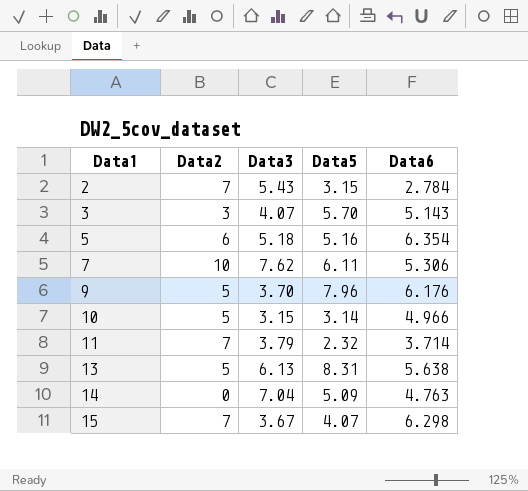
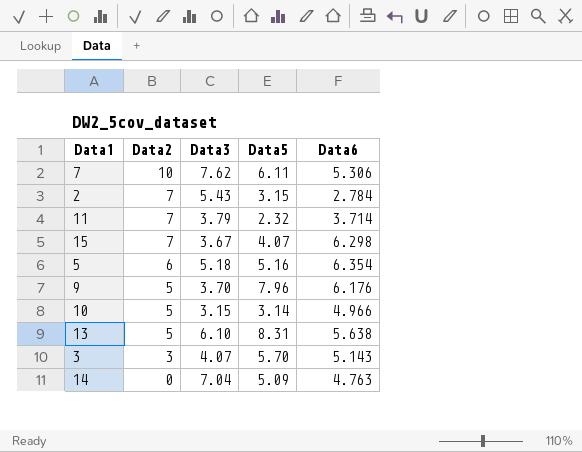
row order: Data1 ascending -> Data2 descending
13 | Data3: 6.13 -> 6.10

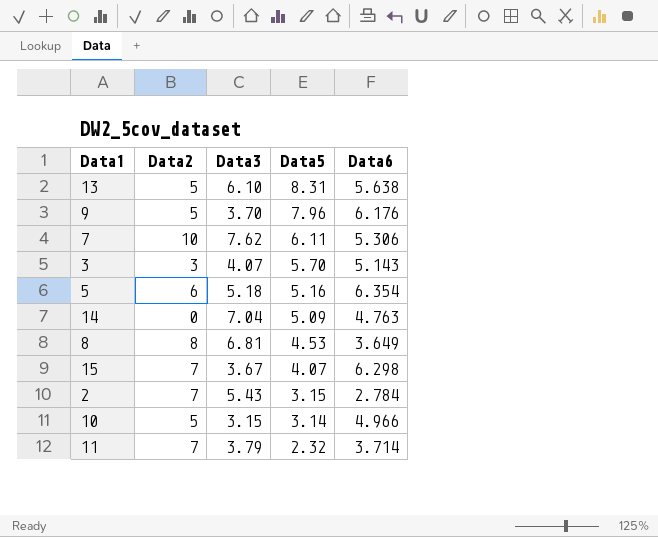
row order: Data2 descending -> Data5 descending
row 8: none -> 8 | 6.81 | 4.53 | 3.649

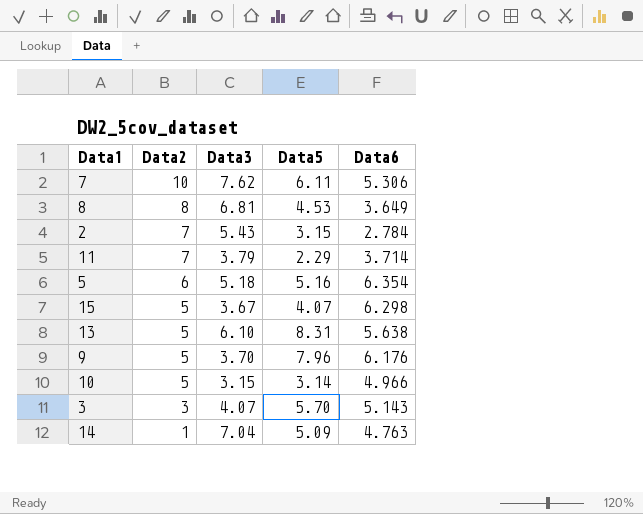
row order: Data5 descending -> Data2 descending
11 | Data5: 2.32 -> 2.29
15 | Data2: 7 -> 5
14 | Data2: 0 -> 1

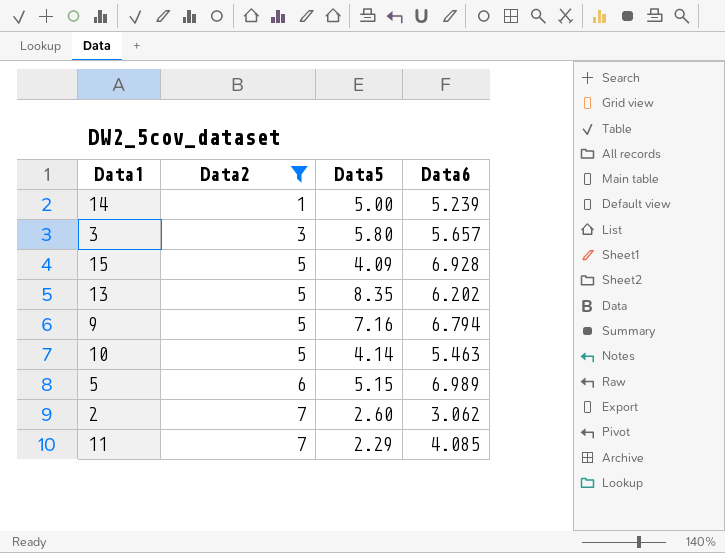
filter: none -> Data2 <= 7
row order: Data2 descending -> Data2 ascending
column Data3 | position: 3 -> none
14 | Data5: 5.09 -> 5.00
14 | Data6: 4.763 -> 5.239
3 | Data5: 5.70 -> 5.80
3 | Data6: 5.143 -> 5.657
15 | Data5: 4.07 -> 4.09
15 | Data6: 6.298 -> 6.928
13 | Data5: 8.31 -> 8.35
13 | Data6: 5.638 -> 6.202
9 | Data5: 7.96 -> 7.16
9 | Data6: 6.176 -> 6.794
10 | Data5: 3.14 -> 4.14
10 | Data6: 4.966 -> 5.463
5 | Data5: 5.16 -> 5.15
5 | Data6: 6.354 -> 6.989
2 | Data5: 3.15 -> 2.60
2 | Data6: 2.784 -> 3.062
11 | Data6: 3.714 -> 4.085

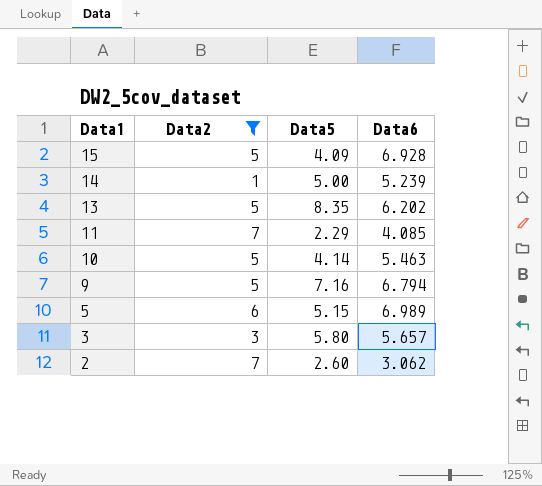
row order: Data2 ascending -> Data1 descending

